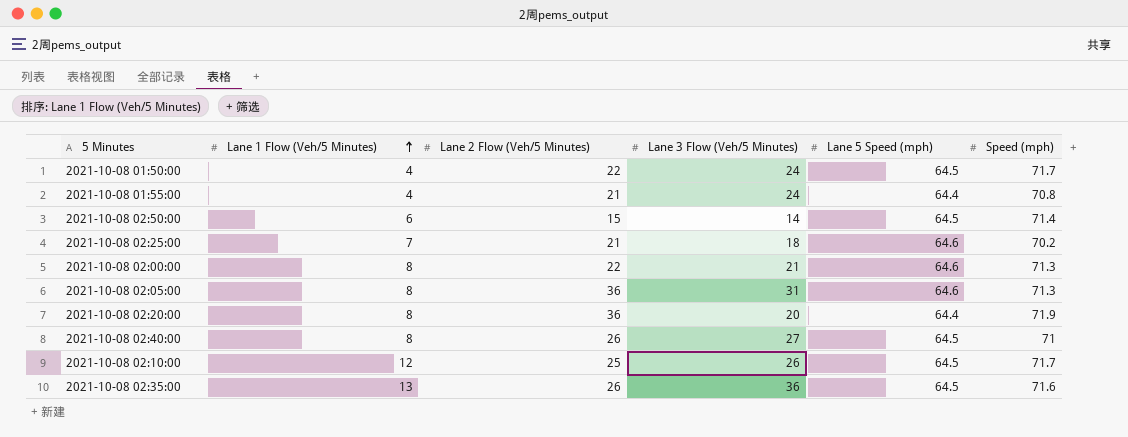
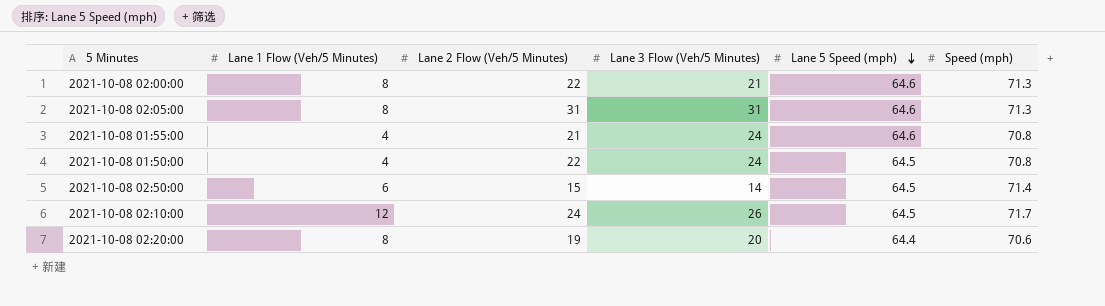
row order: Lane 1 Flow (Veh/5 Minutes) ascending -> Lane 5 Speed (mph) descending
row 2021-10-08 02:25:00: 7 | 21 | 18 | 64.6 | 70.2 -> none
row 2021-10-08 02:40:00: 8 | 26 | 27 | 64.5 | 71 -> none
row 2021-10-08 02:35:00: 13 | 26 | 36 | 64.5 | 71.6 -> none
2021-10-08 02:05:00 | Lane 2 Flow (Veh/5 Minutes): 36 -> 31
2021-10-08 01:55:00 | Lane 5 Speed (mph): 64.4 -> 64.6
2021-10-08 01:50:00 | Speed (mph): 71.7 -> 70.8
2021-10-08 02:10:00 | Lane 2 Flow (Veh/5 Minutes): 25 -> 24
2021-10-08 02:20:00 | Lane 2 Flow (Veh/5 Minutes): 36 -> 19
2021-10-08 02:20:00 | Speed (mph): 71.9 -> 70.6

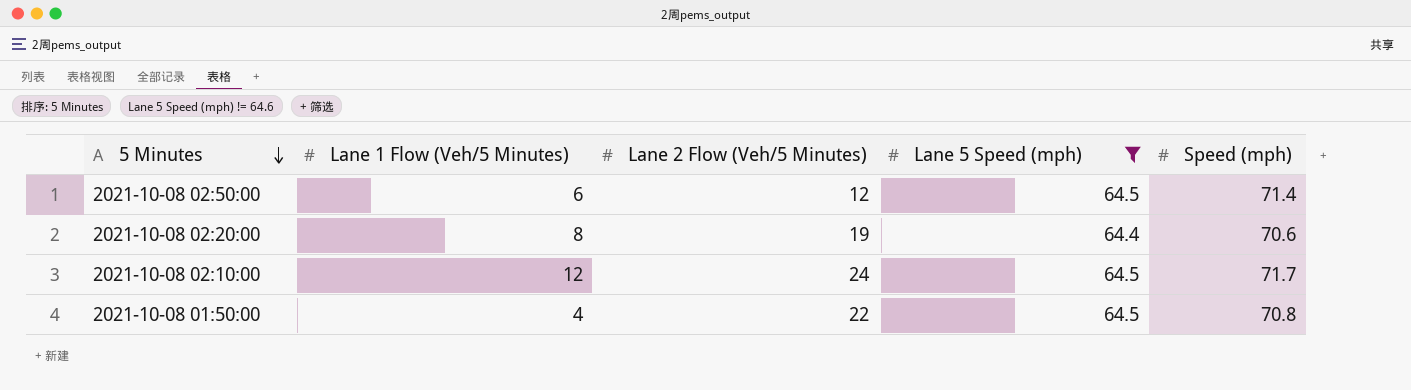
filter: none -> Lane 5 Speed (mph) != 64.6
row order: Lane 5 Speed (mph) descending -> 5 Minutes descending
column Lane 3 Flow (Veh/5 Minutes) | position: 4 -> none
2021-10-08 02:50:00 | Lane 2 Flow (Veh/5 Minutes): 15 -> 12

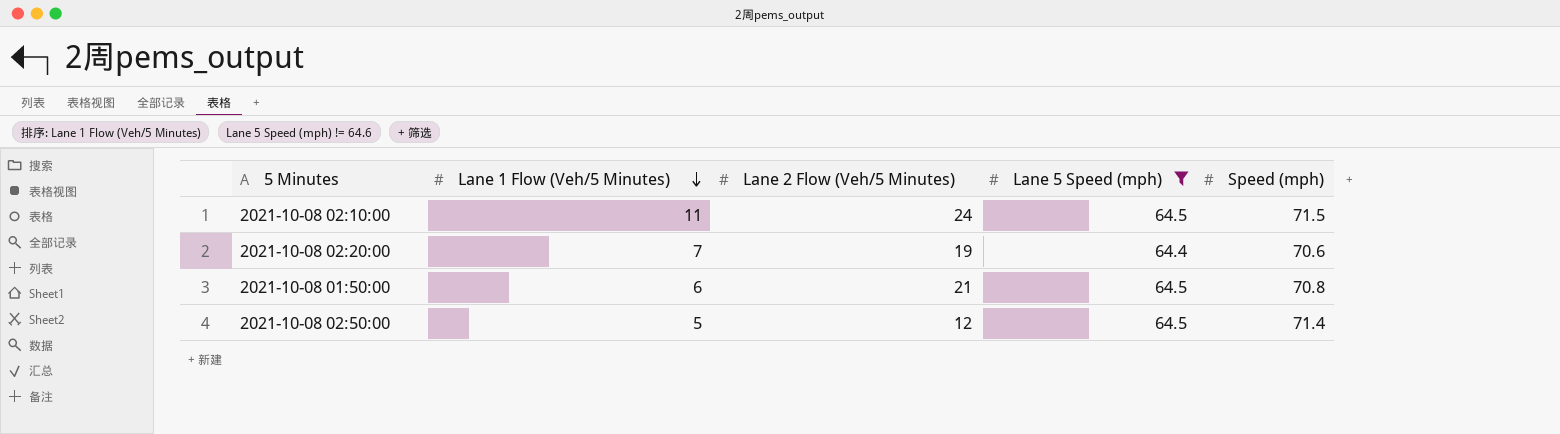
row order: 5 Minutes descending -> Lane 1 Flow (Veh/5 Minutes) descending
2021-10-08 02:10:00 | Lane 1 Flow (Veh/5 Minutes): 12 -> 11
2021-10-08 02:10:00 | Speed (mph): 71.7 -> 71.5
2021-10-08 02:20:00 | Lane 1 Flow (Veh/5 Minutes): 8 -> 7
2021-10-08 01:50:00 | Lane 1 Flow (Veh/5 Minutes): 4 -> 6
2021-10-08 01:50:00 | Lane 2 Flow (Veh/5 Minutes): 22 -> 21
2021-10-08 02:50:00 | Lane 1 Flow (Veh/5 Minutes): 6 -> 5

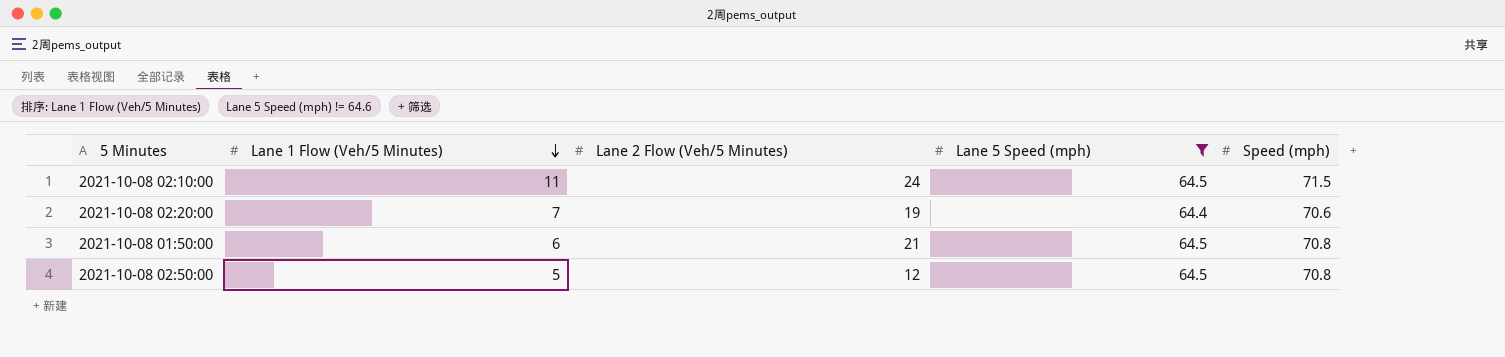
2021-10-08 02:50:00 | Speed (mph): 71.4 -> 70.8

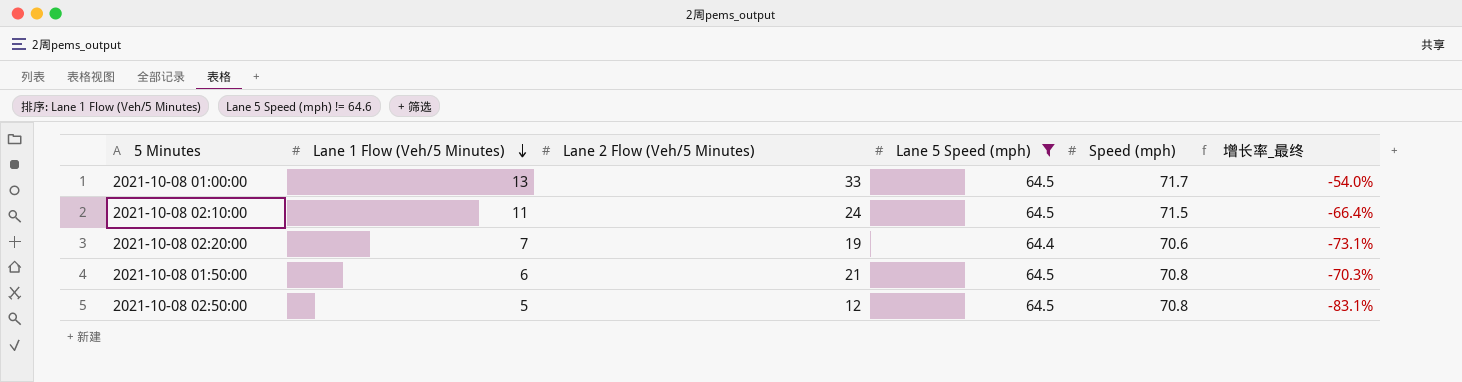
column 增长率_最终 | formula: none -> ([Lane 2 Flow (Veh/5 Minutes)] - [Speed (mph)]) / [Speed (mph)]
row 2021-10-08 01:00:00: none -> 13 | 33 | 64.5 | 71.7 | -54.0%

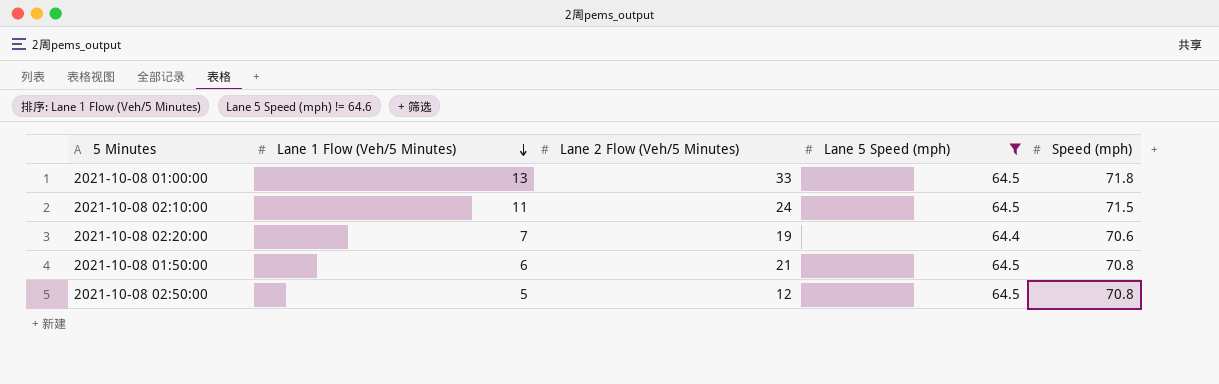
column 增长率_最终 | formula: ([Lane 2 Flow (Veh/5 Minutes)] - [Speed (mph)]) / [Speed (mph)] -> none
2021-10-08 01:00:00 | Speed (mph): 71.7 -> 71.8

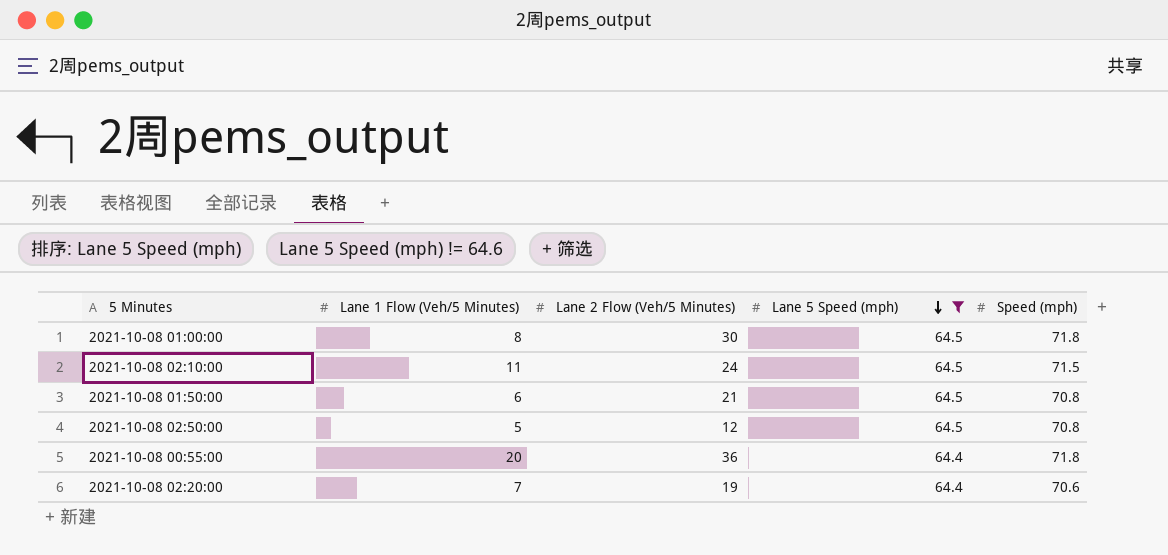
row order: Lane 1 Flow (Veh/5 Minutes) descending -> Lane 5 Speed (mph) descending
2021-10-08 01:00:00 | Lane 1 Flow (Veh/5 Minutes): 13 -> 8
2021-10-08 01:00:00 | Lane 2 Flow (Veh/5 Minutes): 33 -> 30
row 2021-10-08 00:55:00: none -> 20 | 36 | 64.4 | 71.8

